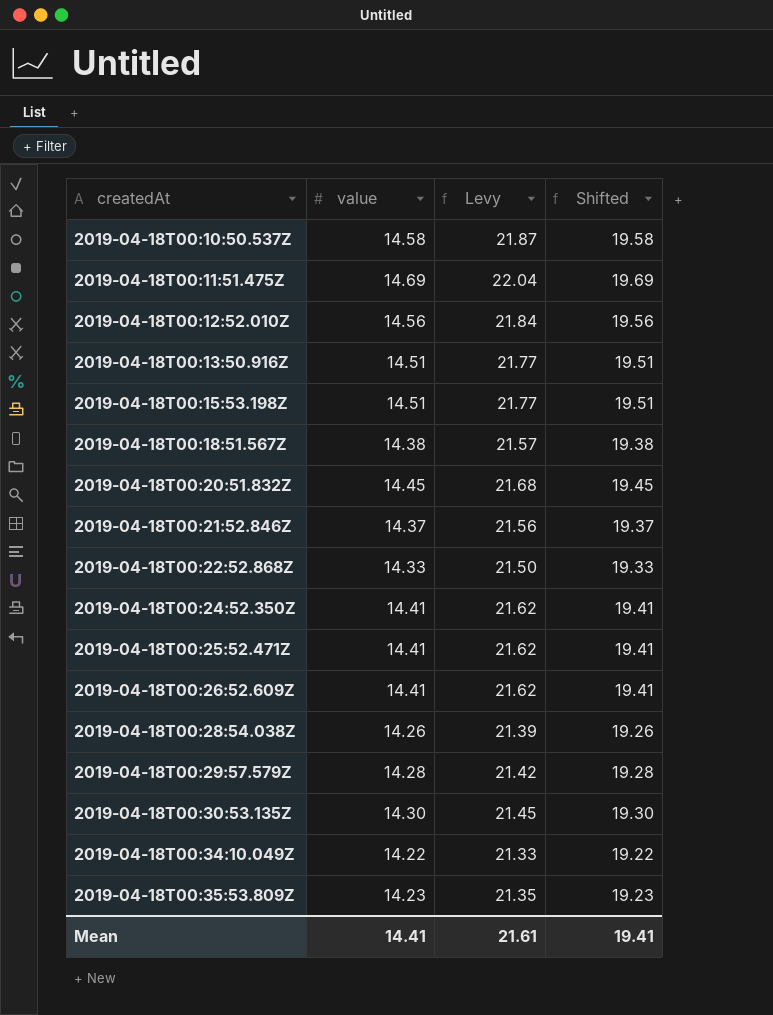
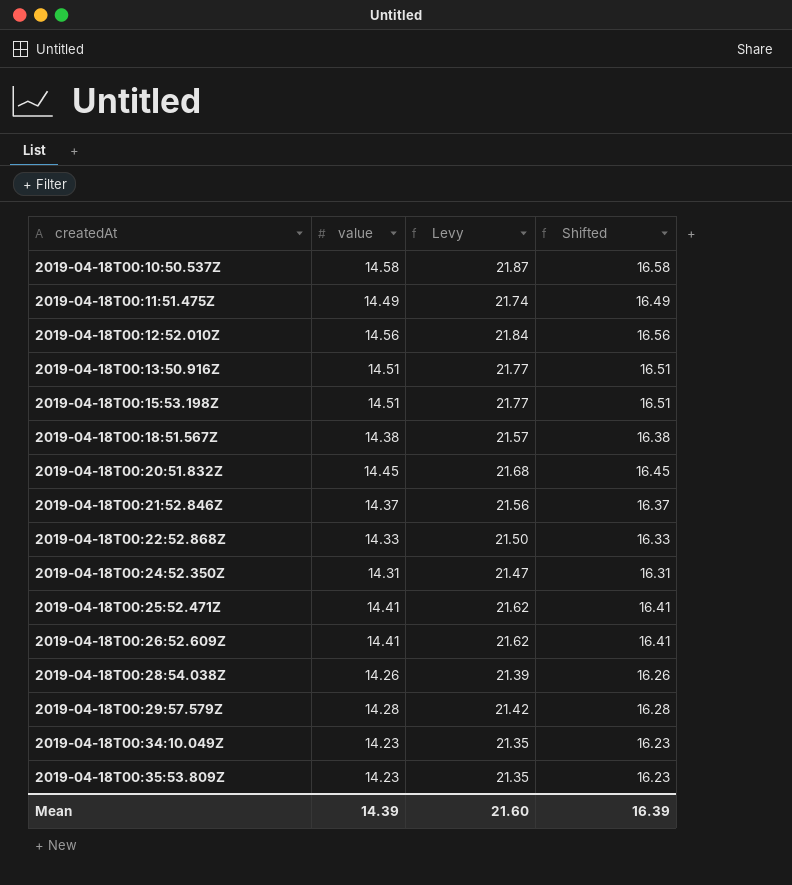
column Shifted | formula: [value] + 5 -> [value] + 2
row 2019-04-18T00:30:53.135Z: 14.30 | 21.45 | 19.30 -> none
2019-04-18T00:11:51.475Z | value: 14.69 -> 14.49
2019-04-18T00:11:51.475Z | Levy: 22.04 -> 21.74
2019-04-18T00:24:52.350Z | value: 14.41 -> 14.31
2019-04-18T00:24:52.350Z | Levy: 21.62 -> 21.47
2019-04-18T00:34:10.049Z | value: 14.22 -> 14.23
2019-04-18T00:34:10.049Z | Levy: 21.33 -> 21.35
Mean | value: 14.41 -> 14.39
Mean | Levy: 21.61 -> 21.60
Mean | Shifted: 19.41 -> 16.39

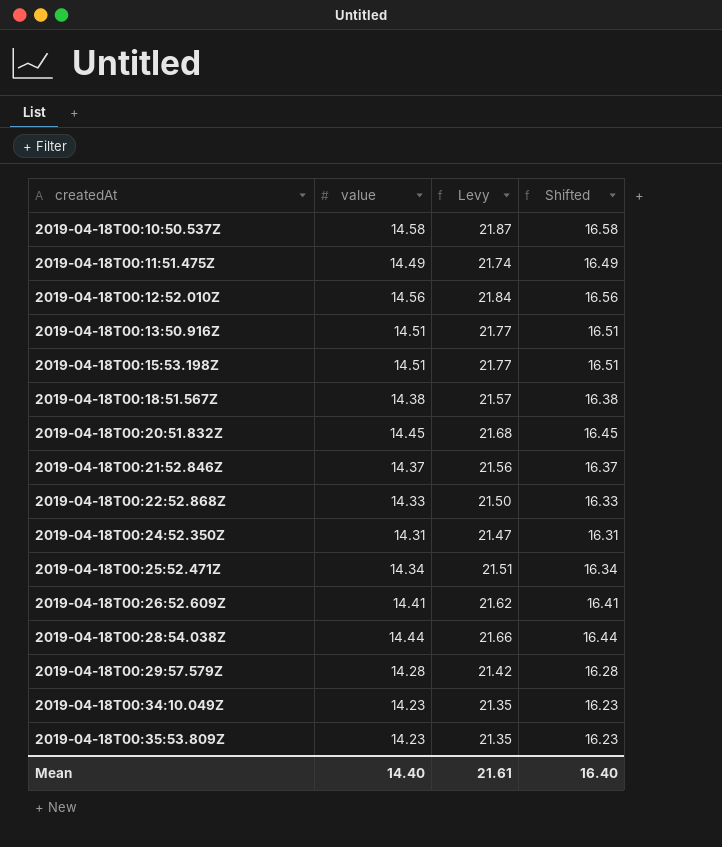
2019-04-18T00:25:52.471Z | value: 14.41 -> 14.34
2019-04-18T00:25:52.471Z | Levy: 21.62 -> 21.51
2019-04-18T00:25:52.471Z | Shifted: 16.41 -> 16.34
2019-04-18T00:28:54.038Z | value: 14.26 -> 14.44
2019-04-18T00:28:54.038Z | Levy: 21.39 -> 21.66
2019-04-18T00:28:54.038Z | Shifted: 16.26 -> 16.44
Mean | value: 14.39 -> 14.40
Mean | Levy: 21.60 -> 21.61
Mean | Shifted: 16.39 -> 16.40

